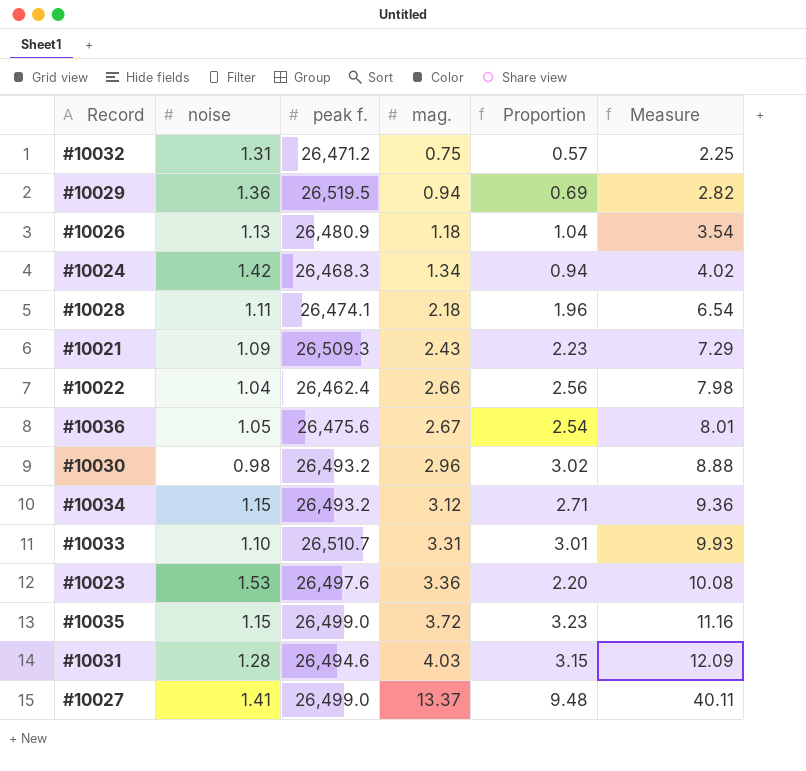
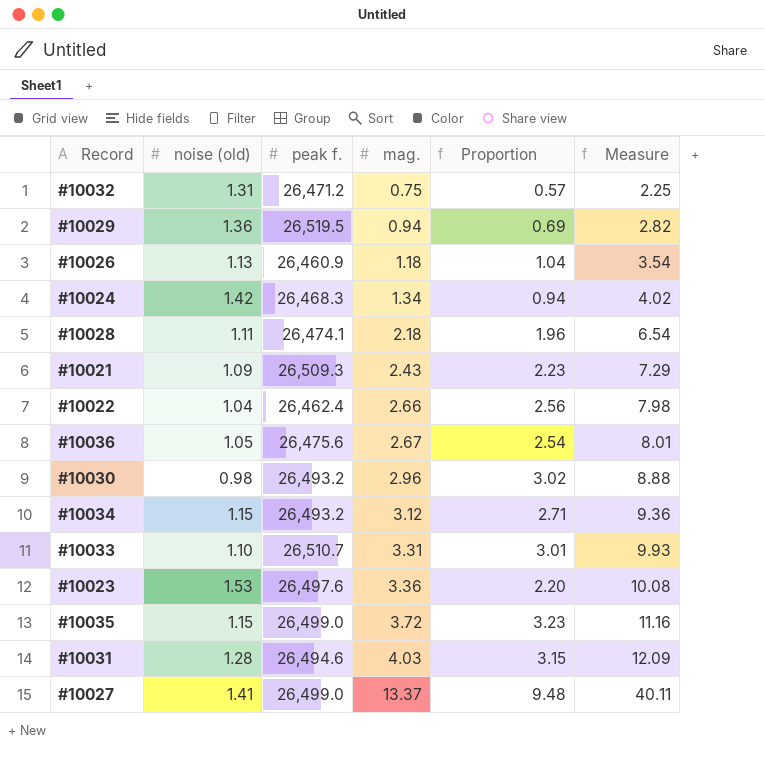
column name: noise -> noise (old)
#10026 | peak f.: 26,480.9 -> 26,460.9

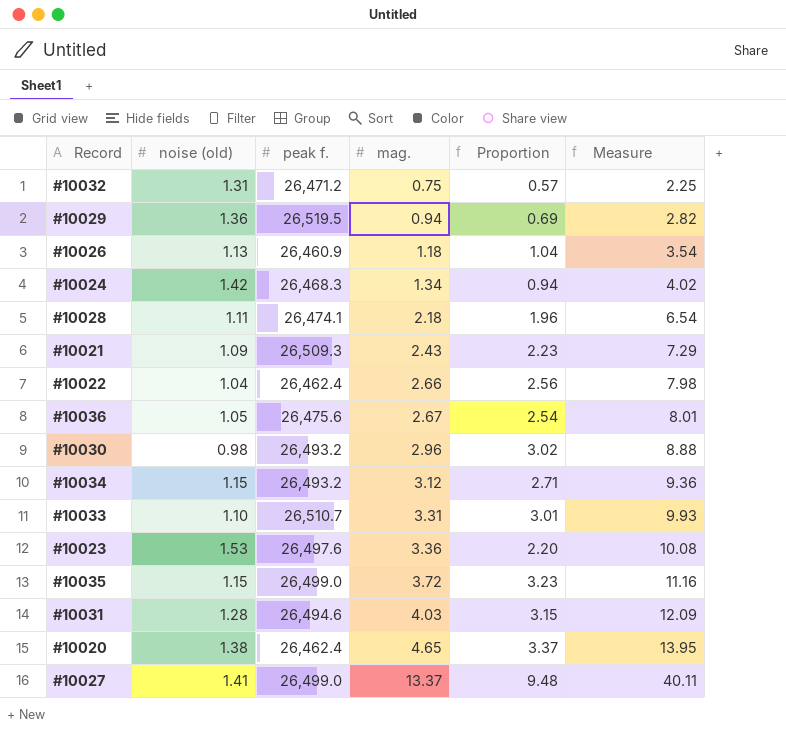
row #10020: none -> 1.38 | 26,462.4 | 4.65 | 3.37 | 13.95

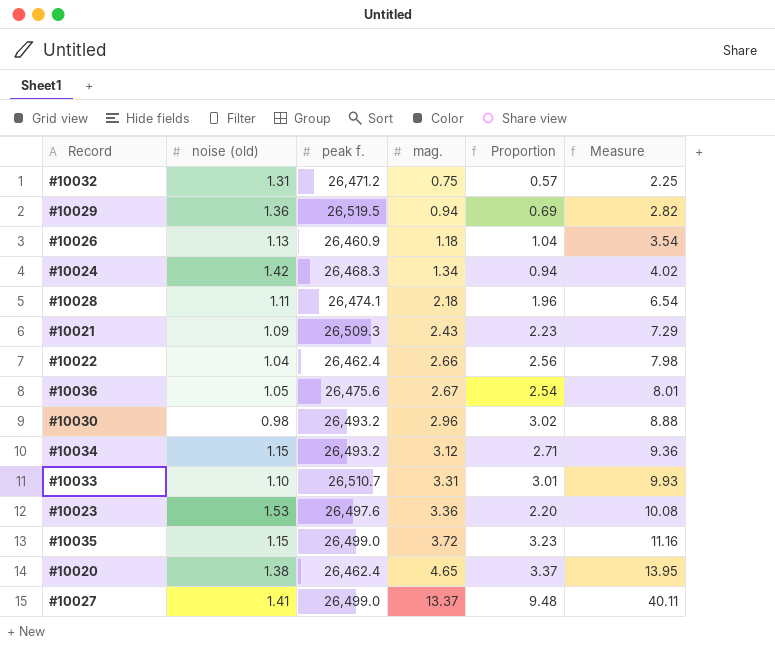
row #10031: 1.28 | 26,494.6 | 4.03 | 3.15 | 12.09 -> none

